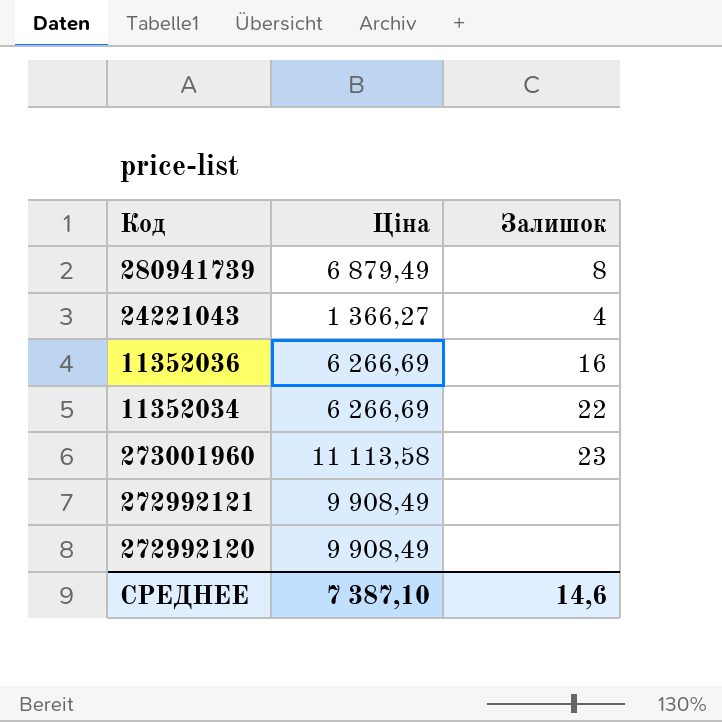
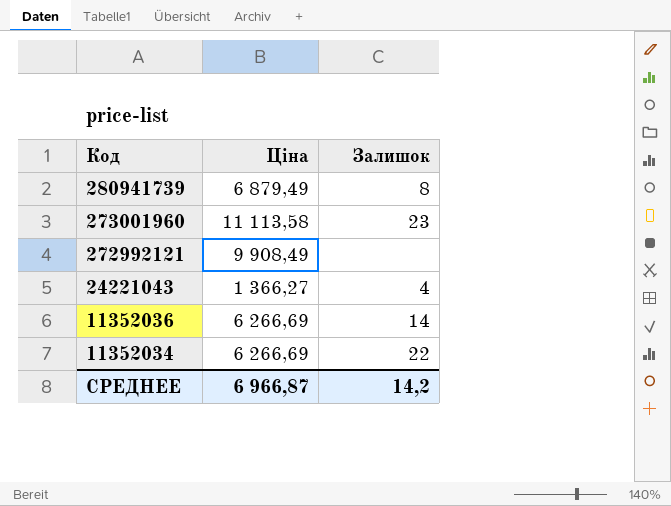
row order: none -> Код descending
row 272992120: 9 908,49 | none -> none
11352036 | Залишок: 16 -> 14
СРЕДНЕЕ | Ціна: 7 387,10 -> 6 966,87
СРЕДНЕЕ | Залишок: 14,6 -> 14,2

